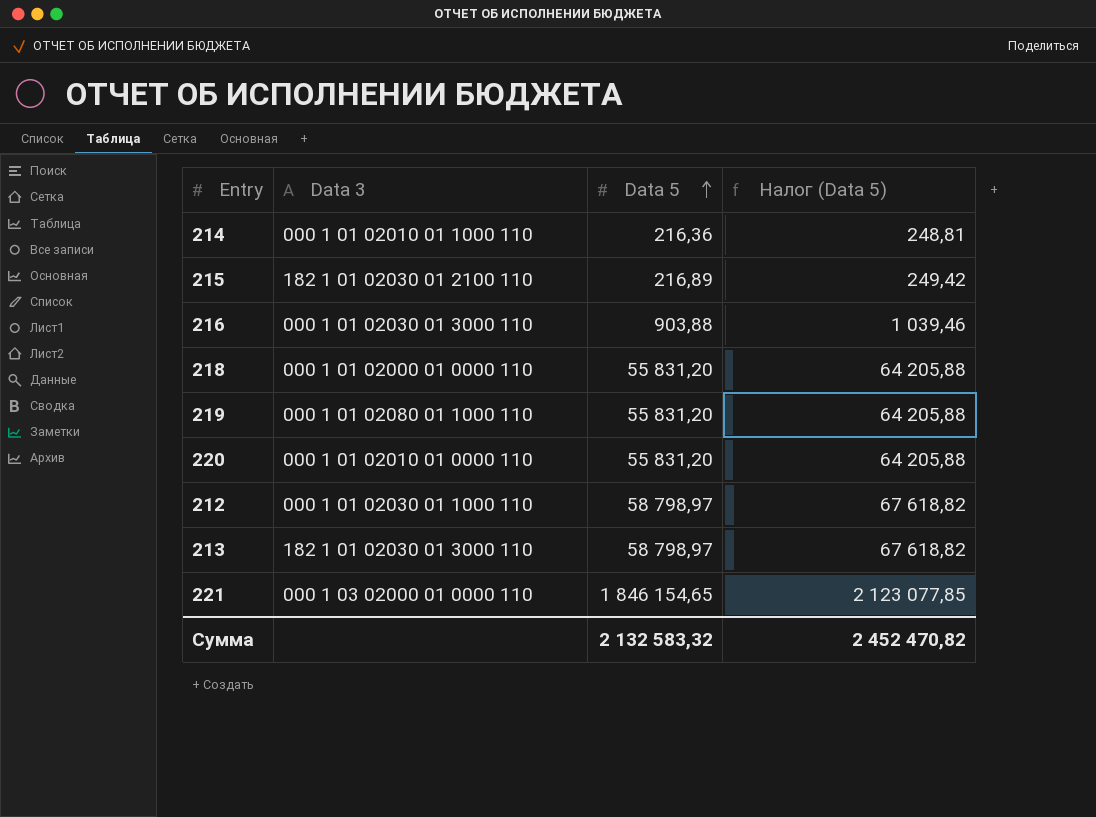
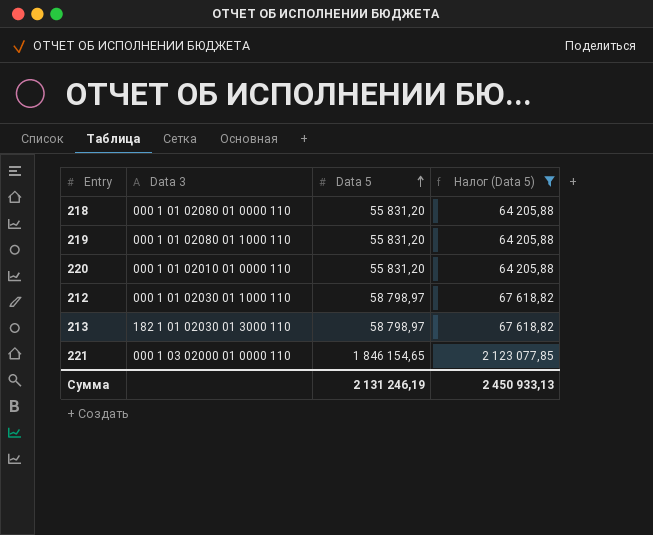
filter: none -> Налог (Data 5) >= 64 205,88
218 | Data 3: 000 1 01 02000 01 0000 110 -> 000 1 01 02080 01 0000 110
Сумма | Data 5: 2 132 583,32 -> 2 131 246,19
Сумма | Налог (Data 5): 2 452 470,82 -> 2 450 933,13

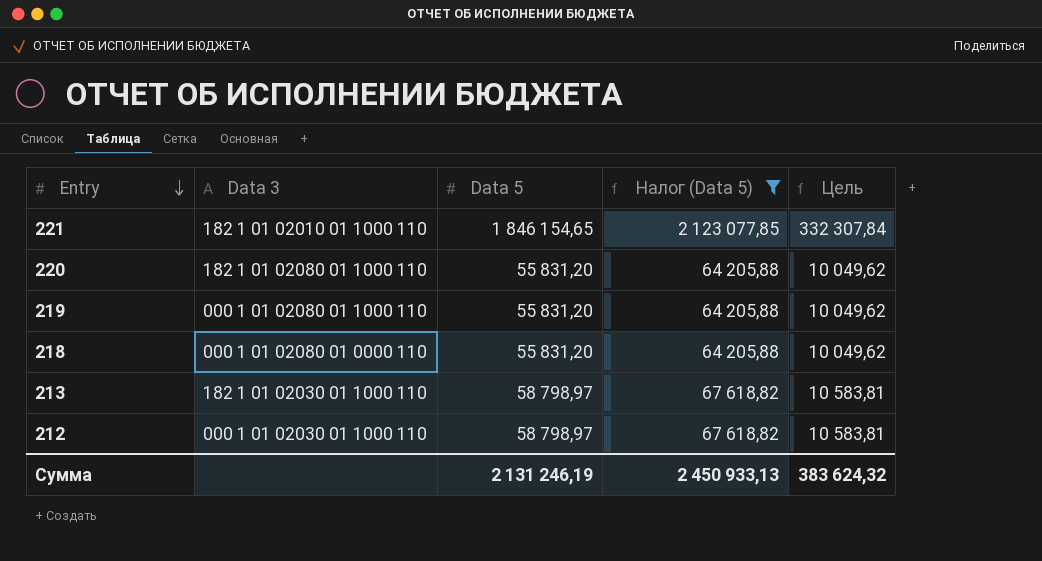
row order: Data 5 ascending -> Entry descending
column Цель | formula: none -> [Data 5] * 0,18
221 | Data 3: 000 1 03 02000 01 0000 110 -> 182 1 01 02010 01 1000 110
220 | Data 3: 000 1 01 02010 01 0000 110 -> 182 1 01 02080 01 1000 110
213 | Data 3: 182 1 01 02030 01 3000 110 -> 182 1 01 02030 01 1000 110

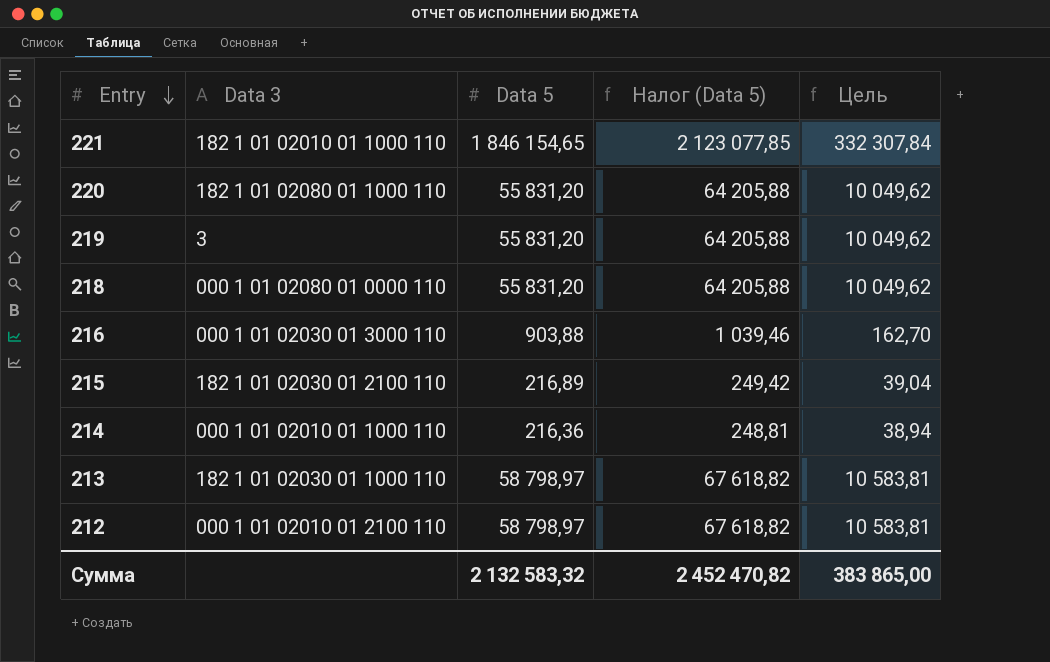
filter: Налог (Data 5) >= 64 205,88 -> none
219 | Data 3: 000 1 01 02080 01 1000 110 -> 3
212 | Data 3: 000 1 01 02030 01 1000 110 -> 000 1 01 02010 01 2100 110
Сумма | Data 5: 2 131 246,19 -> 2 132 583,32
Сумма | Налог (Data 5): 2 450 933,13 -> 2 452 470,82
Сумма | Цель: 383 624,32 -> 383 865,00

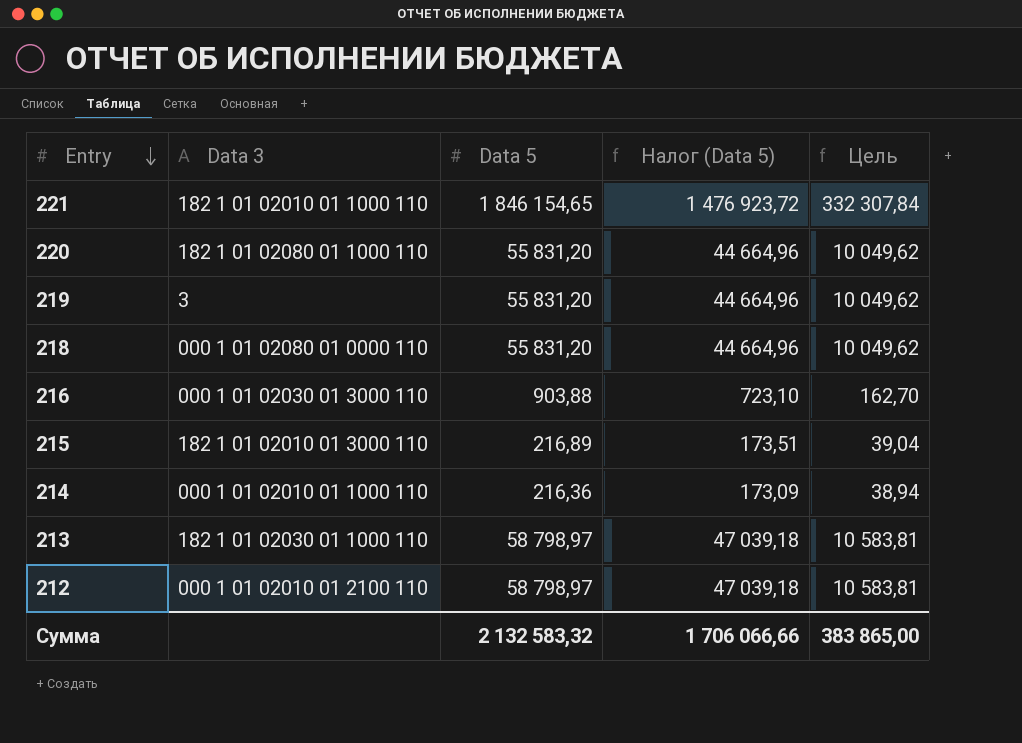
column Налог (Data 5) | formula: [Data 5] * 1,15 -> [Data 5] * 0,8
215 | Data 3: 182 1 01 02030 01 2100 110 -> 182 1 01 02010 01 3000 110
Сумма | Налог (Data 5): 2 452 470,82 -> 1 706 066,66

